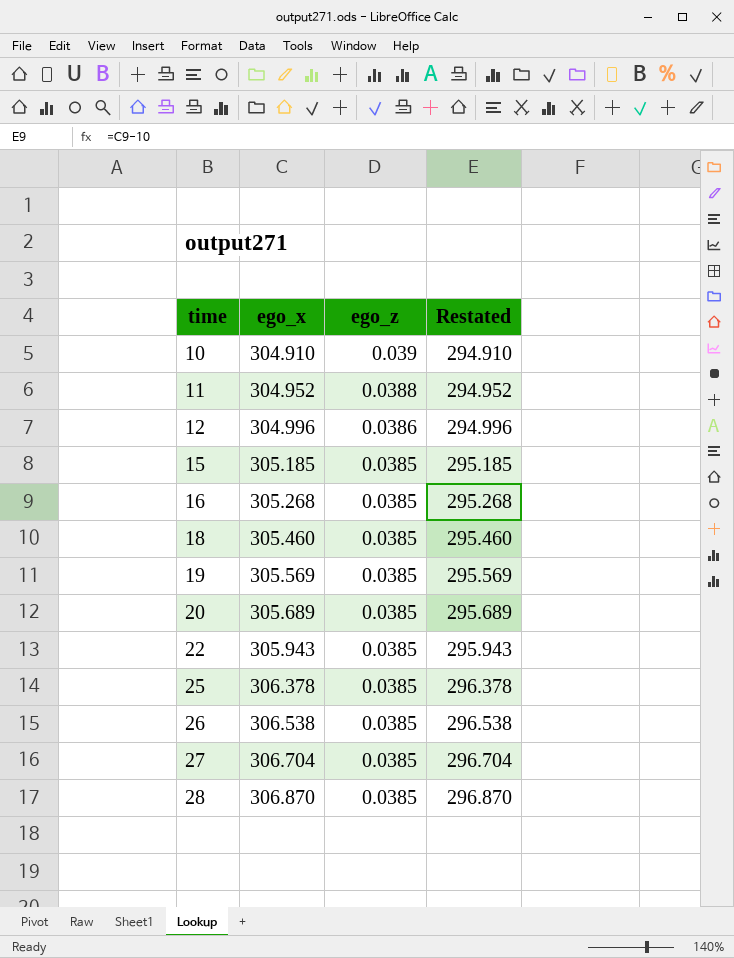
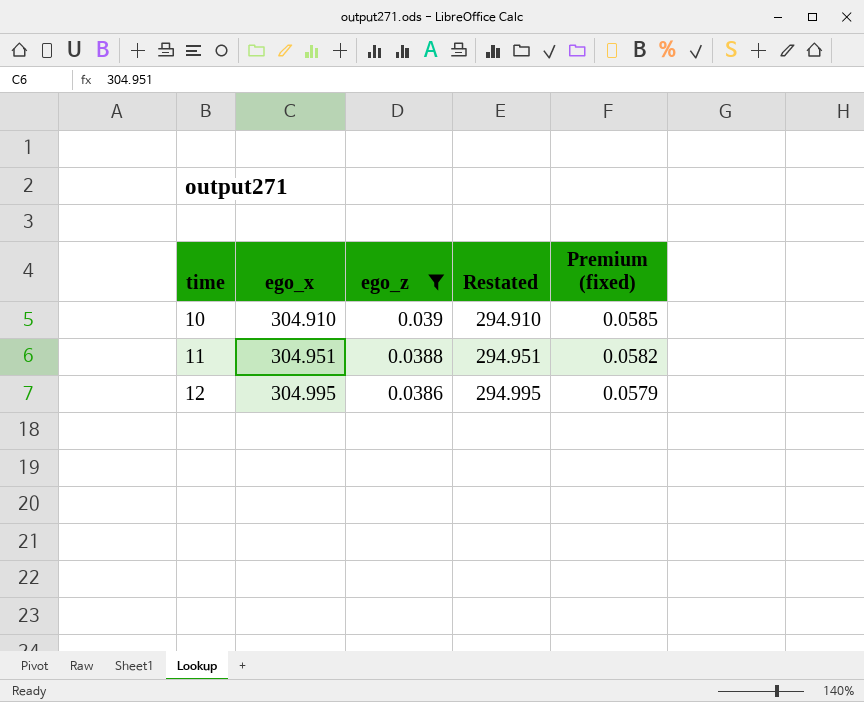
filter: none -> ego_z != 0.0385
column Premium (fixed) | formula: none -> [ego_z] * 1.5
11 | ego_x: 304.952 -> 304.951
11 | Restated: 294.952 -> 294.951
12 | ego_x: 304.996 -> 304.995
12 | Restated: 294.996 -> 294.995

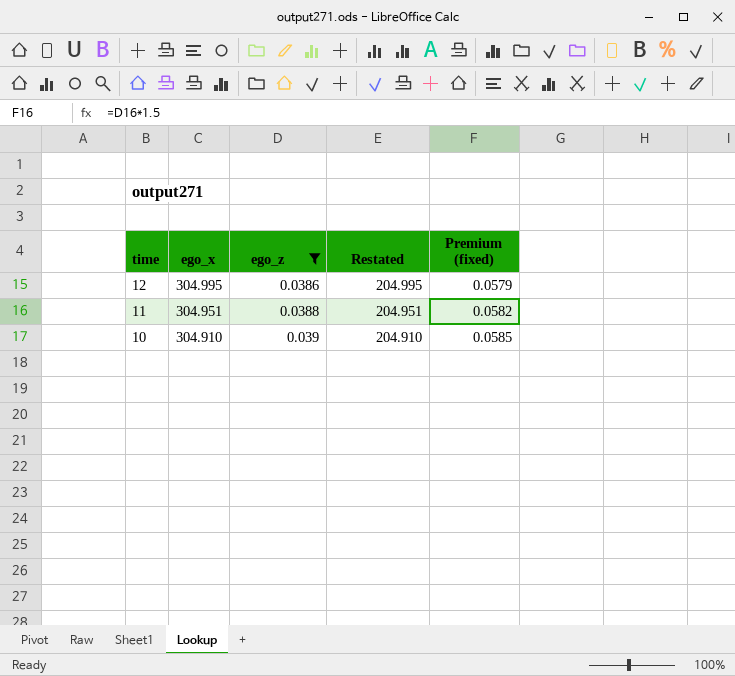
row order: time ascending -> time descending
column Restated | formula: [ego_x] - 10 -> [ego_x] - 100

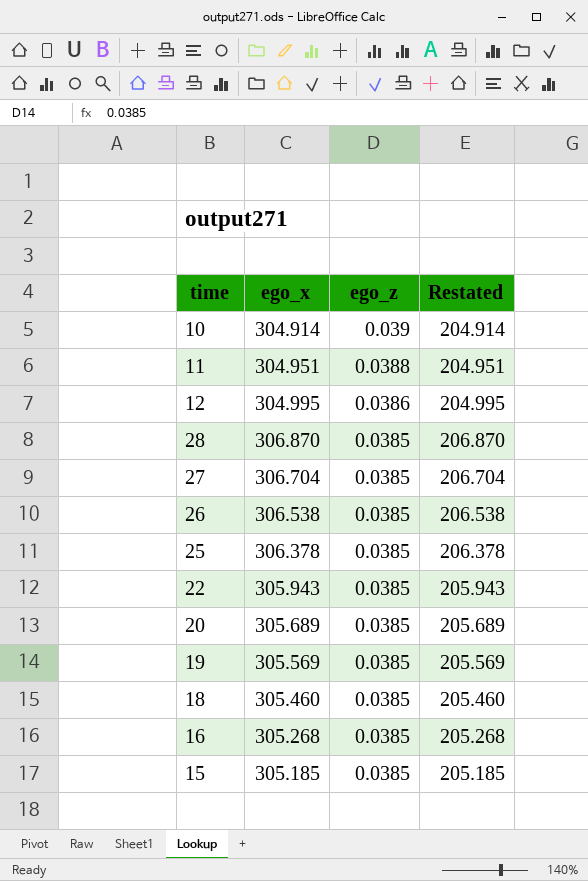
filter: ego_z != 0.0385 -> none
row order: time descending -> ego_z descending
column Premium (fixed) | formula: [ego_z] * 1.5 -> none
10 | ego_x: 304.910 -> 304.914
10 | Restated: 204.910 -> 204.914

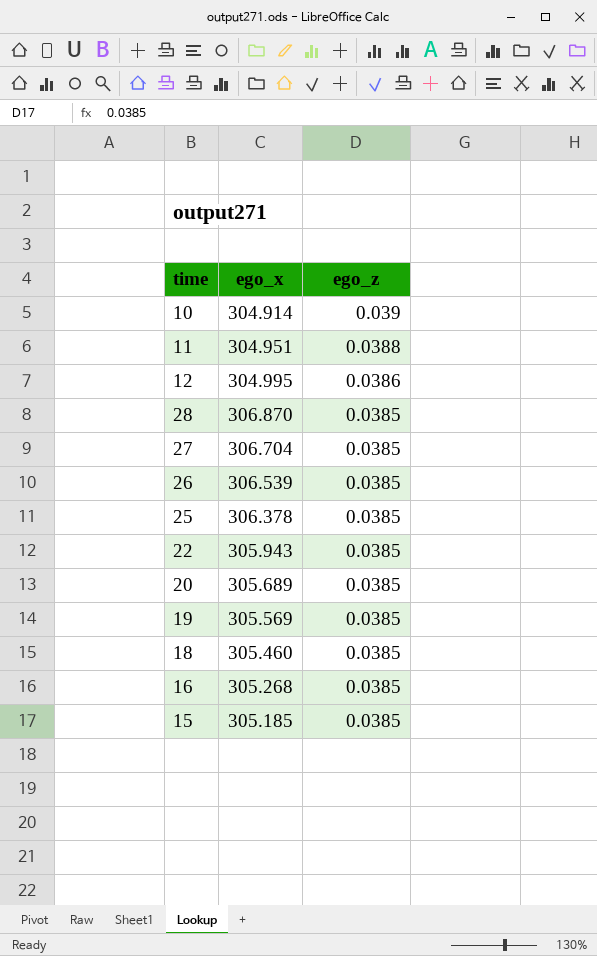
column Restated | formula: [ego_x] - 100 -> none
26 | ego_x: 306.538 -> 306.539

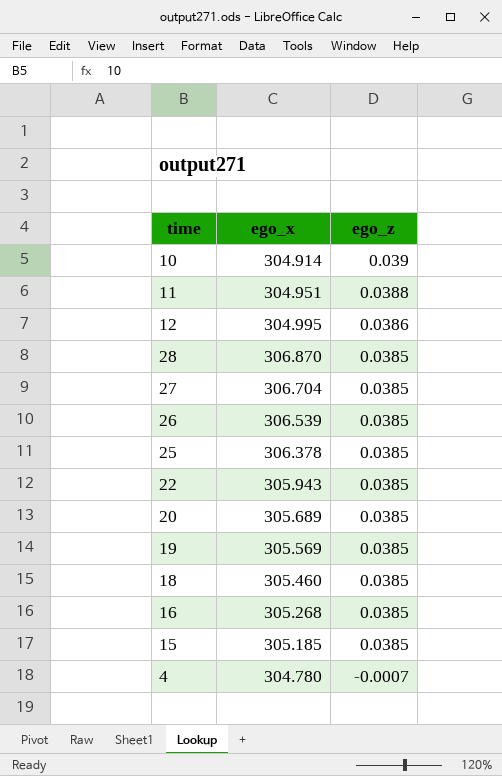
row 4: none -> 304.780 | -0.0007

